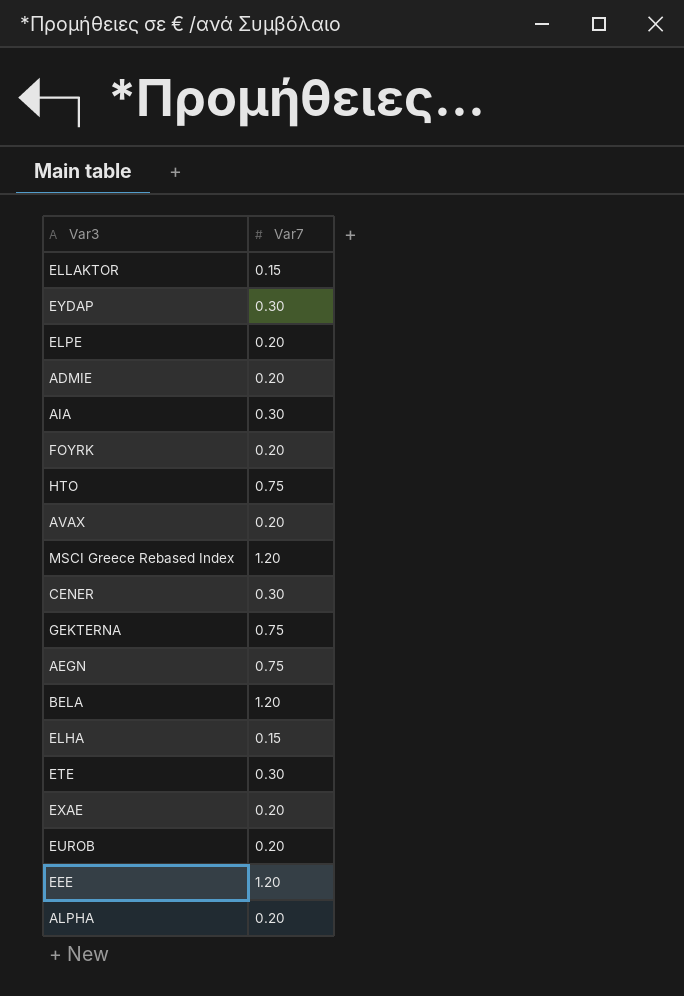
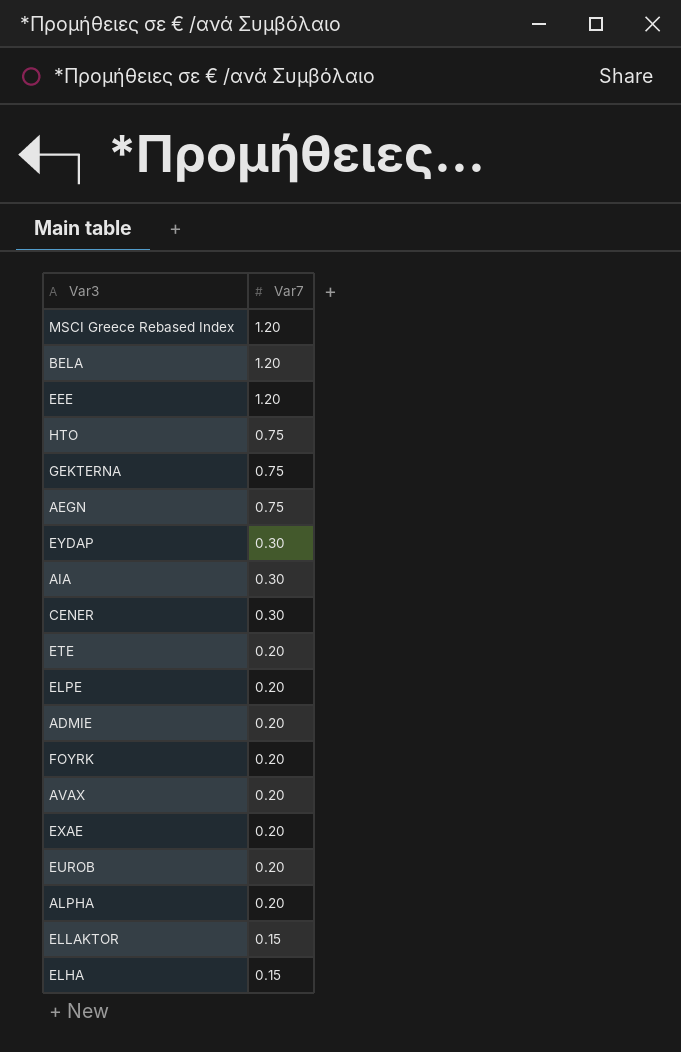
row order: none -> Var7 descending
ETE | Var7: 0.30 -> 0.20

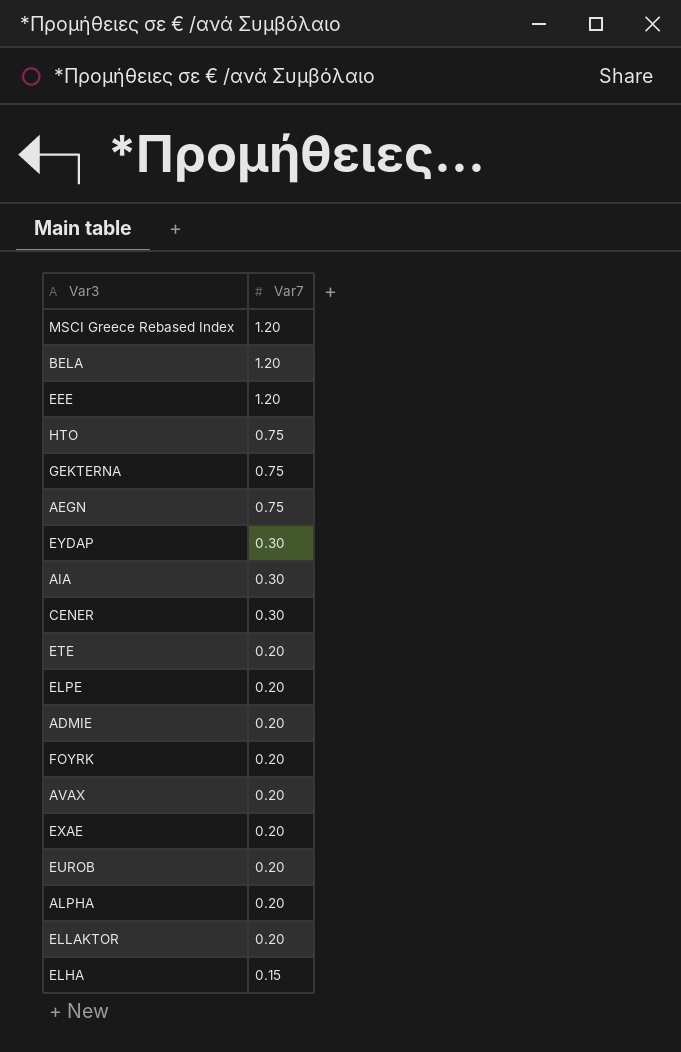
ELLAKTOR | Var7: 0.15 -> 0.20

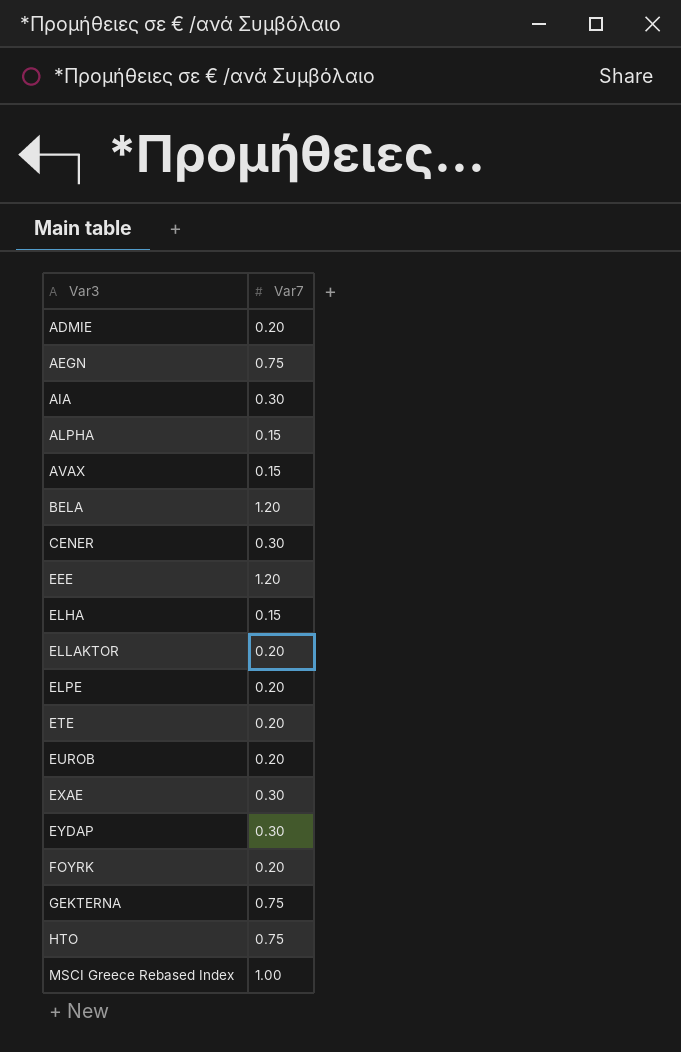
row order: Var7 descending -> Var3 ascending
ALPHA | Var7: 0.20 -> 0.15
AVAX | Var7: 0.20 -> 0.15
EXAE | Var7: 0.20 -> 0.30
MSCI Greece Rebased Index | Var7: 1.20 -> 1.00

